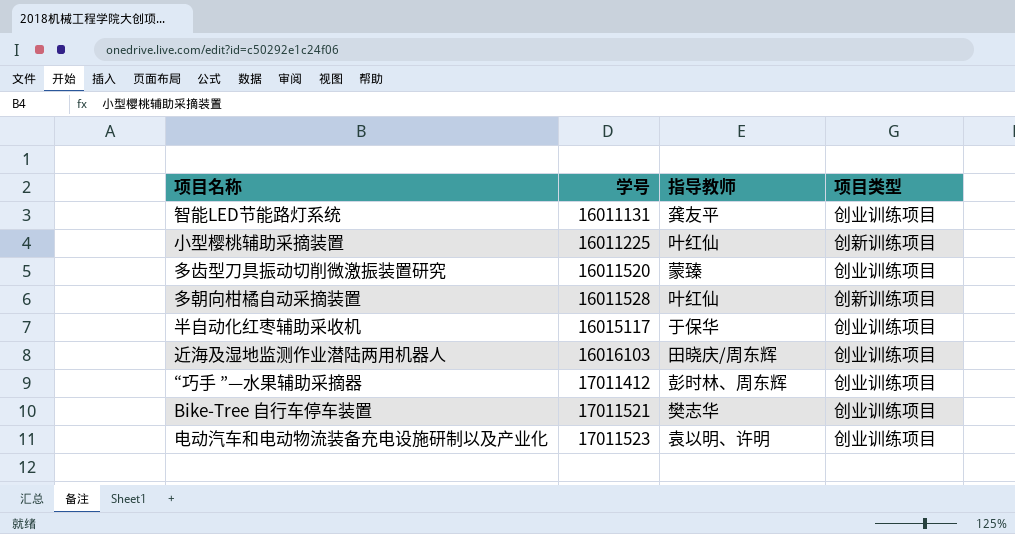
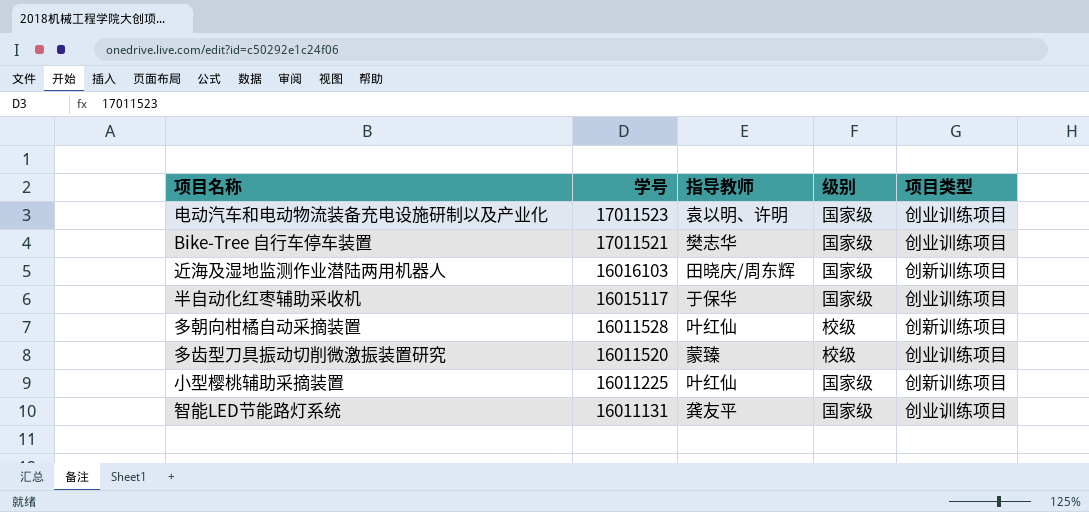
row order: 学号 ascending -> 学号 descending
column 级别 | position: none -> 4
row “巧手 ”—水果辅助采摘器: 17011412 | 彭时林、周东辉 | 创业训练项目 -> none
近海及湿地监测作业潜陆两用机器人 | 项目类型: 创业训练项目 -> 创新训练项目

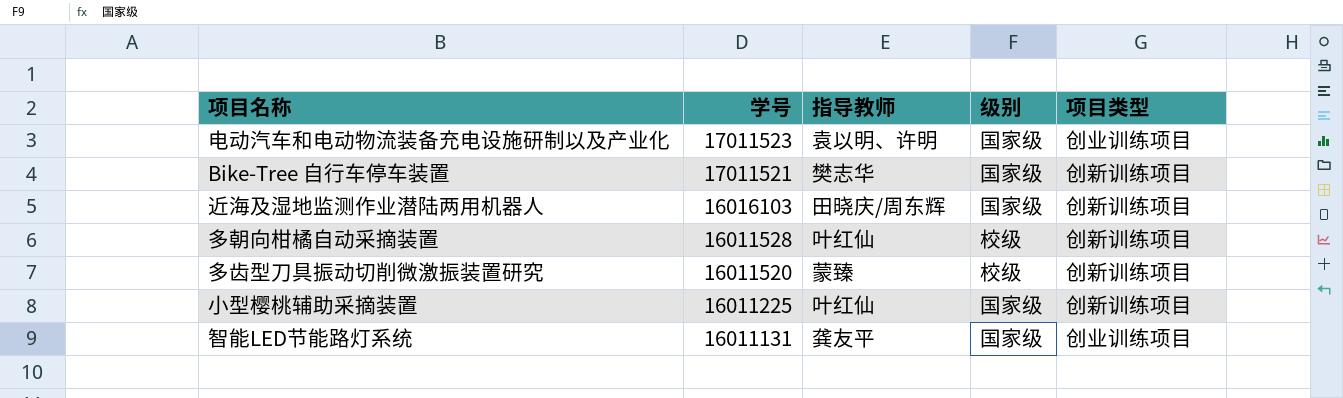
row 半自动化红枣辅助采收机: 16015117 | 于保华 | 国家级 | 创业训练项目 -> none
Bike-Tree 自行车停车装置 | 项目类型: 创业训练项目 -> 创新训练项目
多齿型刀具振动切削微激振装置研究 | 项目类型: 创业训练项目 -> 创新训练项目

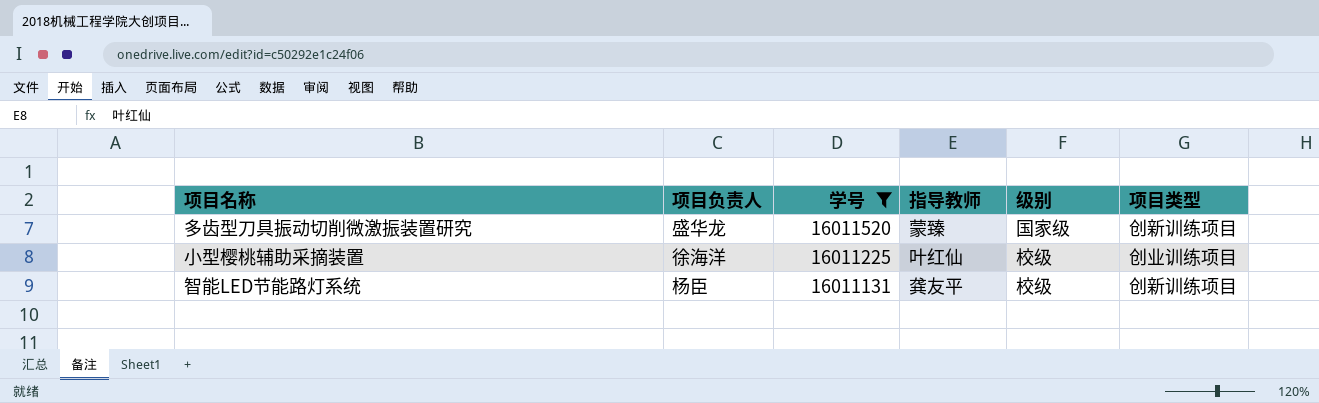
filter: none -> 学号 <= 16011520
column 项目负责人 | position: none -> 2
多齿型刀具振动切削微激振装置研究 | 级别: 校级 -> 国家级
小型樱桃辅助采摘装置 | 级别: 国家级 -> 校级
小型樱桃辅助采摘装置 | 项目类型: 创新训练项目 -> 创业训练项目
智能LED节能路灯系统 | 级别: 国家级 -> 校级
智能LED节能路灯系统 | 项目类型: 创业训练项目 -> 创新训练项目

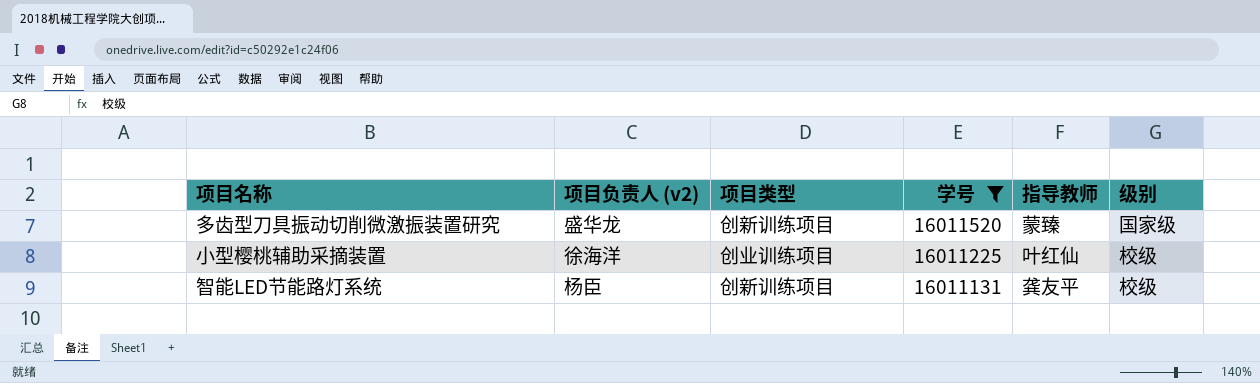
column name: 项目负责人 -> 项目负责人 (v2)
column 项目类型 | position: 6 -> 3

